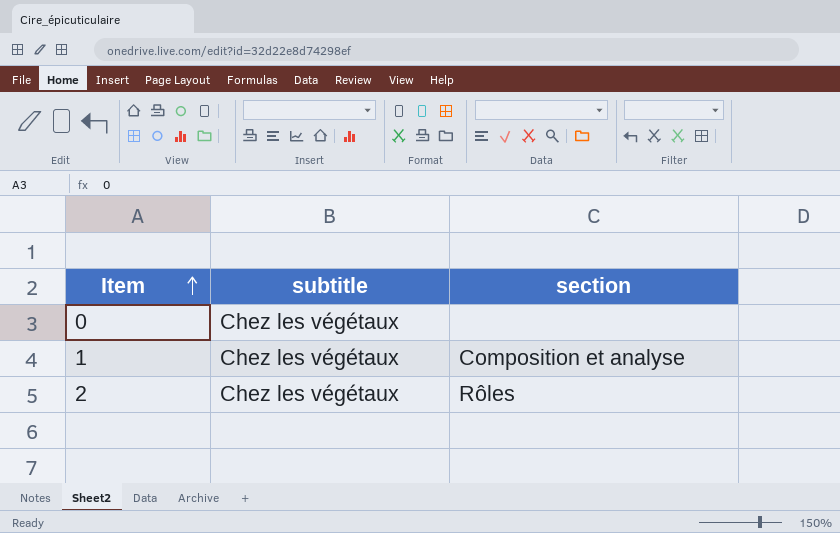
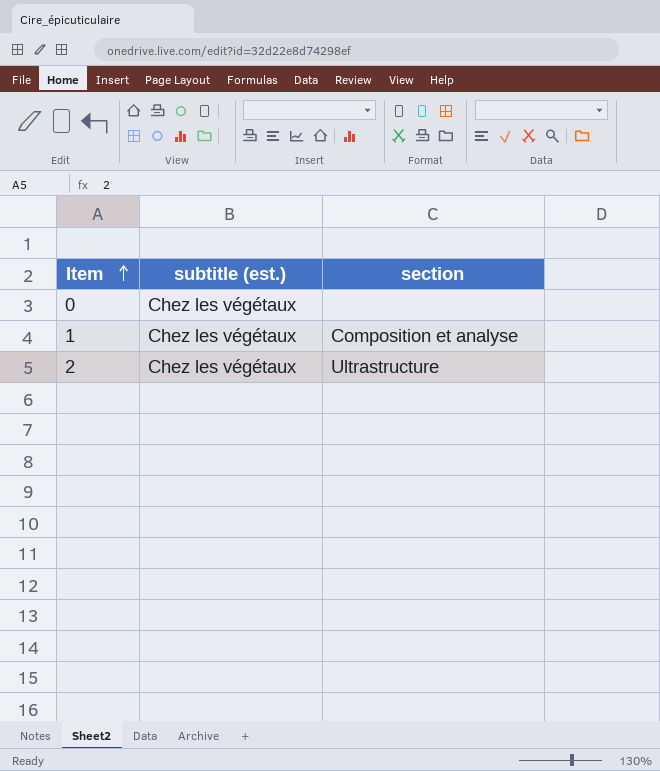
column name: subtitle -> subtitle (est.)
2 | section: Rôles -> Ultrastructure

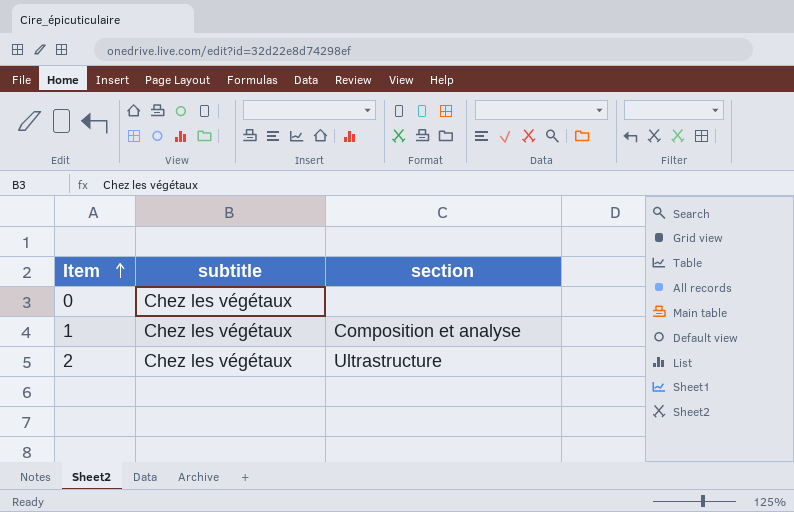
column name: subtitle (est.) -> subtitle

